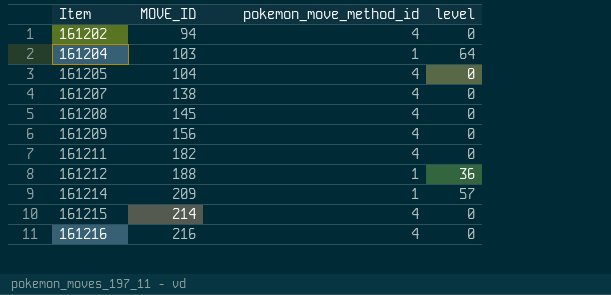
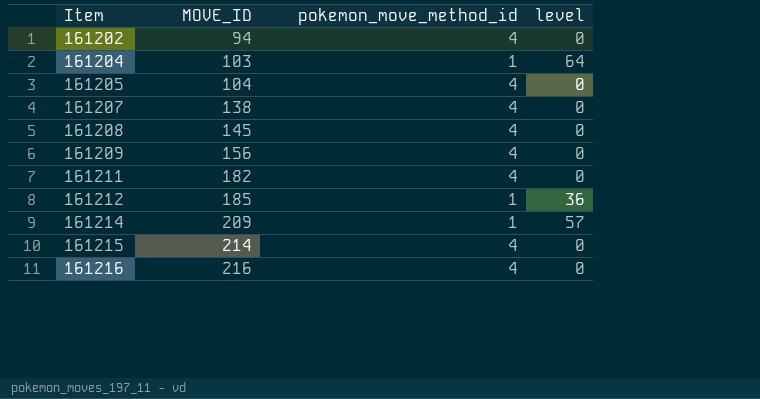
161212 | MOVE_ID: 188 -> 185

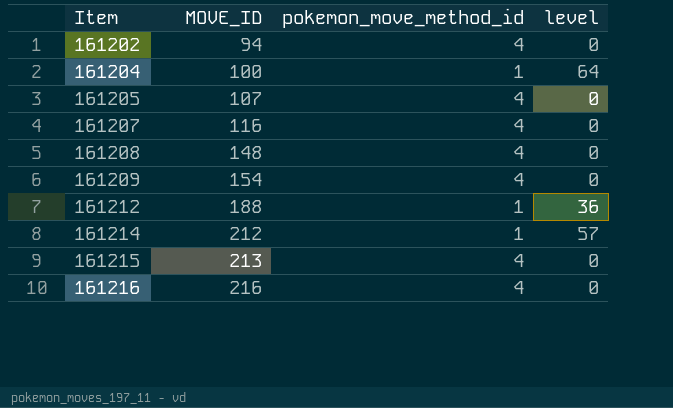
row 161211: 182 | 4 | 0 -> none
161204 | MOVE_ID: 103 -> 100
161205 | MOVE_ID: 104 -> 107
161207 | MOVE_ID: 138 -> 116
161208 | MOVE_ID: 145 -> 148
161209 | MOVE_ID: 156 -> 154
161212 | MOVE_ID: 185 -> 188
161214 | MOVE_ID: 209 -> 212
161215 | MOVE_ID: 214 -> 213

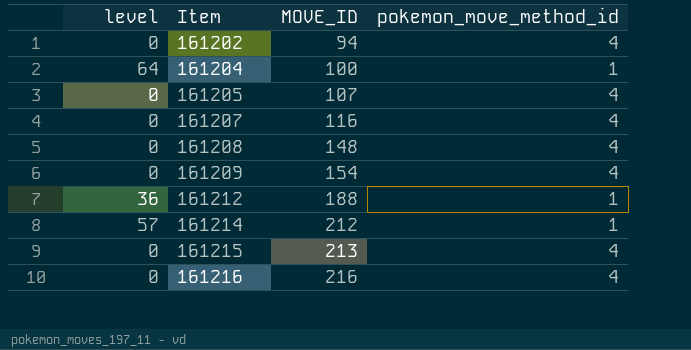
column level | position: 4 -> 1

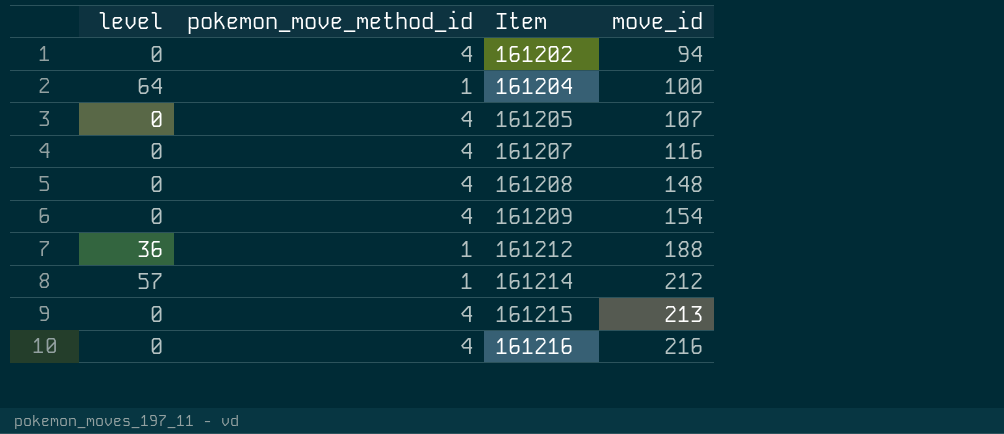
column pokemon_move_method_id | position: 4 -> 2
column name: MOVE_ID -> move_id

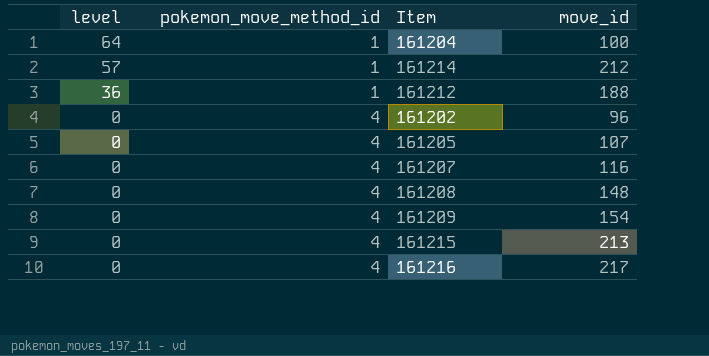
row order: Item ascending -> level descending
161202 | move_id: 94 -> 96
161216 | move_id: 216 -> 217

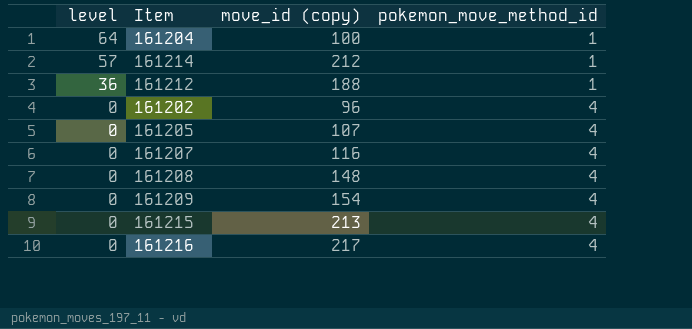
column name: move_id -> move_id (copy)
column pokemon_move_method_id | position: 2 -> 4

